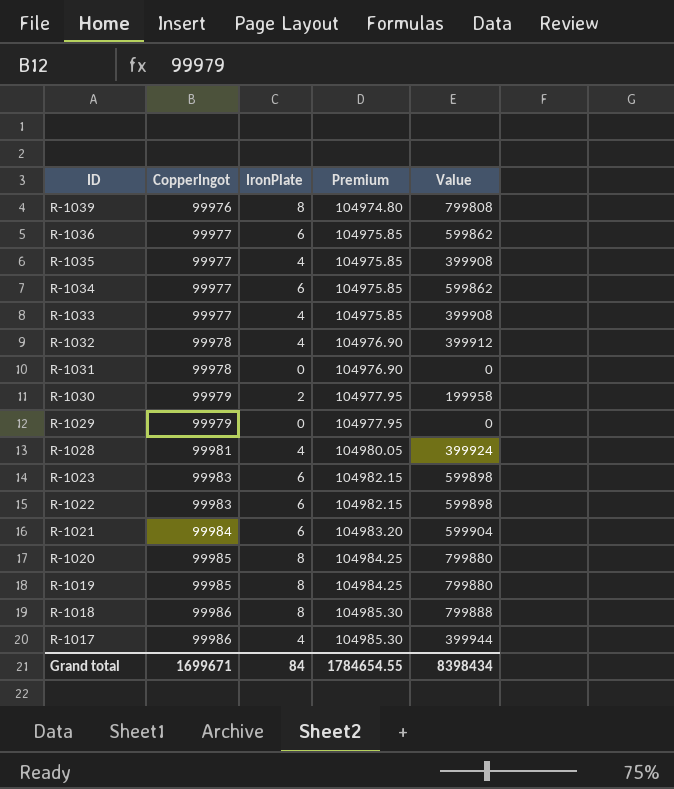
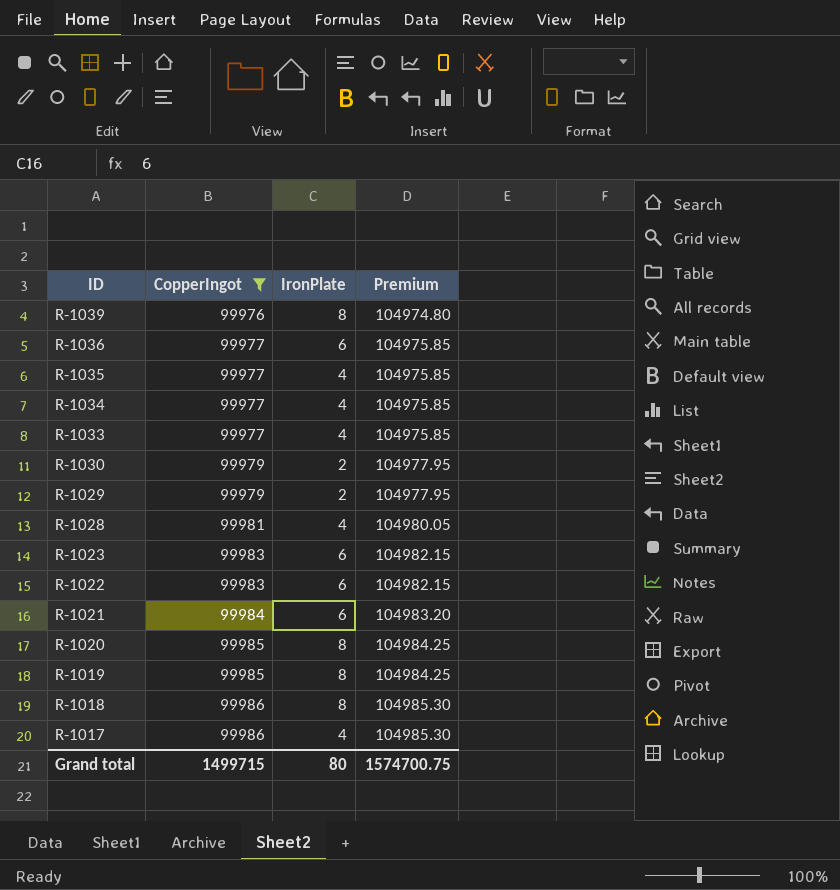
filter: none -> CopperIngot != 99978
column Value | formula: [CopperIngot] * [IronPlate] -> none
R-1034 | IronPlate: 6 -> 4
R-1029 | IronPlate: 0 -> 2
Grand total | CopperIngot: 1699671 -> 1499715
Grand total | IronPlate: 84 -> 80
Grand total | Premium: 1784654.55 -> 1574700.75

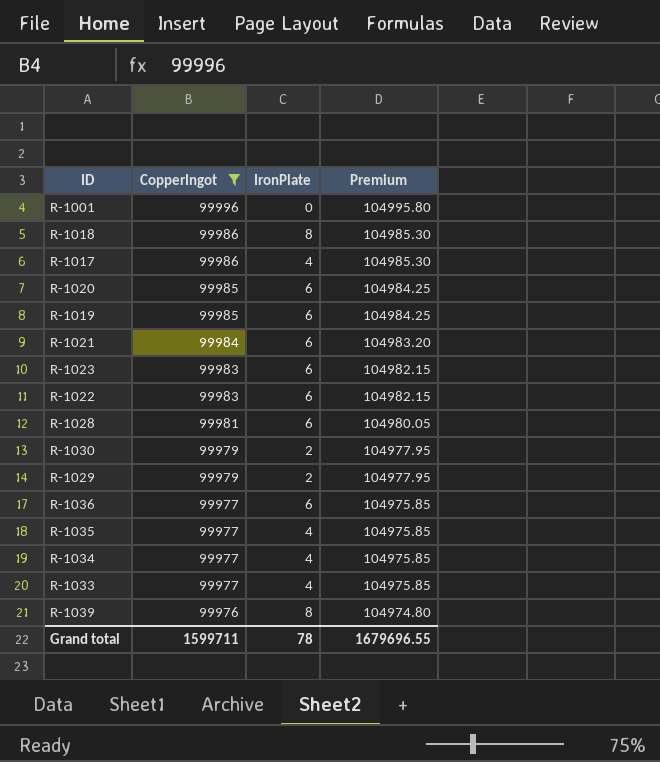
row order: ID descending -> CopperIngot descending
row R-1001: none -> 99996 | 0 | 104995.80
R-1020 | IronPlate: 8 -> 6
R-1019 | IronPlate: 8 -> 6
R-1028 | IronPlate: 4 -> 6
Grand total | CopperIngot: 1499715 -> 1599711
Grand total | IronPlate: 80 -> 78
Grand total | Premium: 1574700.75 -> 1679696.55

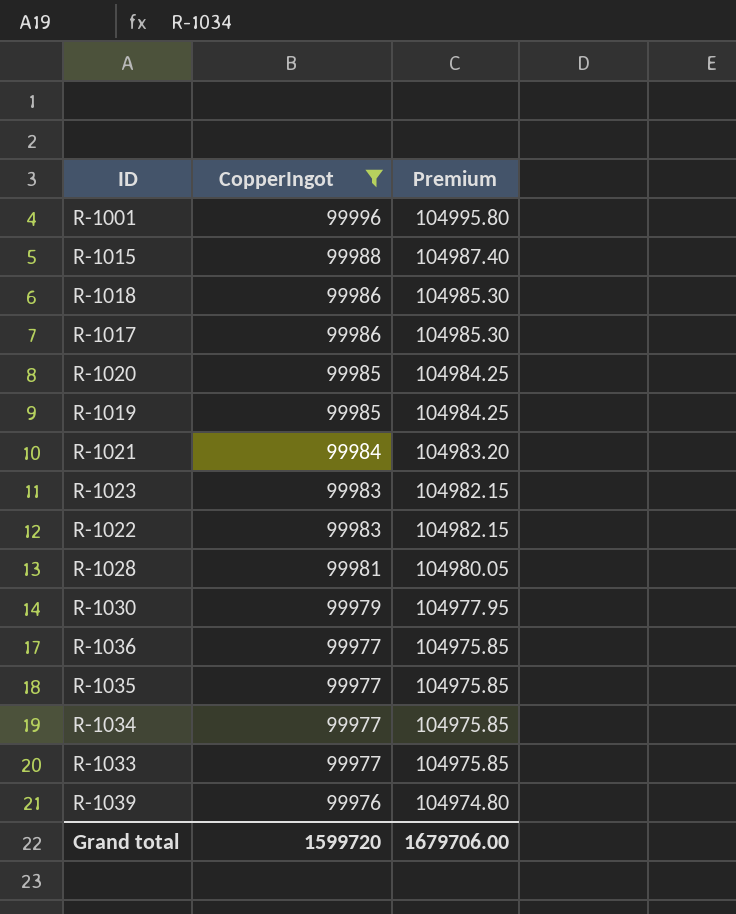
column IronPlate | position: 3 -> none
row R-1029: 99979 | 2 | 104977.95 -> none
row R-1015: none -> 99988 | 104987.40
Grand total | CopperIngot: 1599711 -> 1599720
Grand total | Premium: 1679696.55 -> 1679706.00

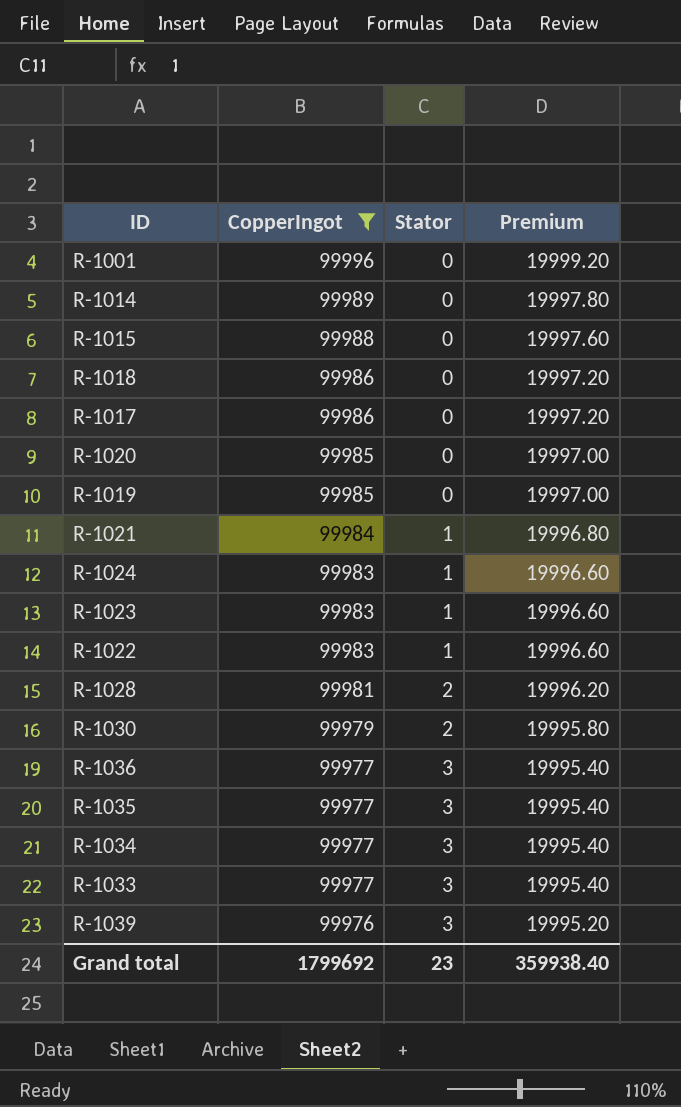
column Stator | position: none -> 3
column Premium | formula: [CopperIngot] * 1.05 -> [CopperIngot] * 0.2
row R-1014: none -> 99989 | 0 | 19997.80
row R-1024: none -> 99983 | 1 | 19996.60
Grand total | CopperIngot: 1599720 -> 1799692
Grand total | Premium: 1679706.00 -> 359938.40

